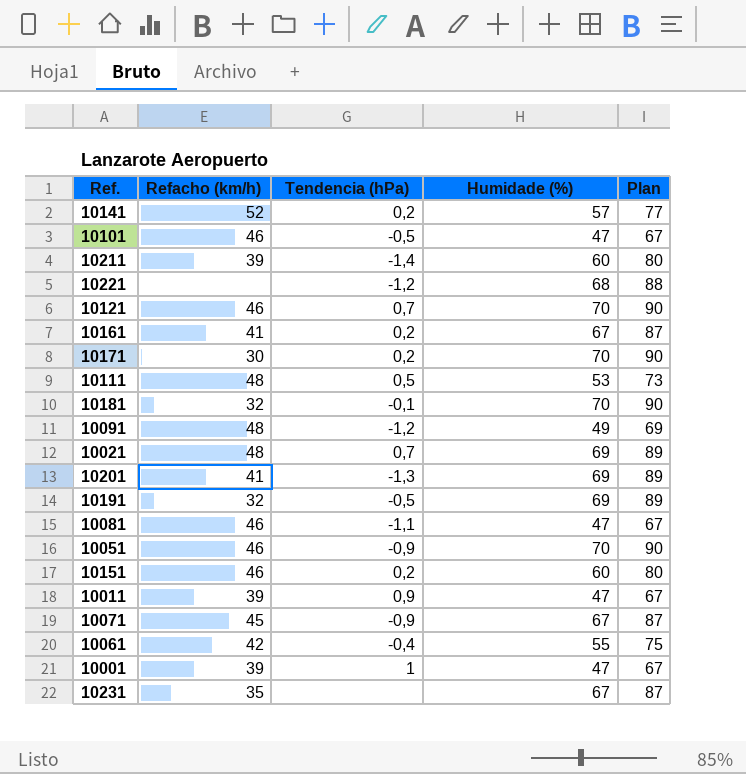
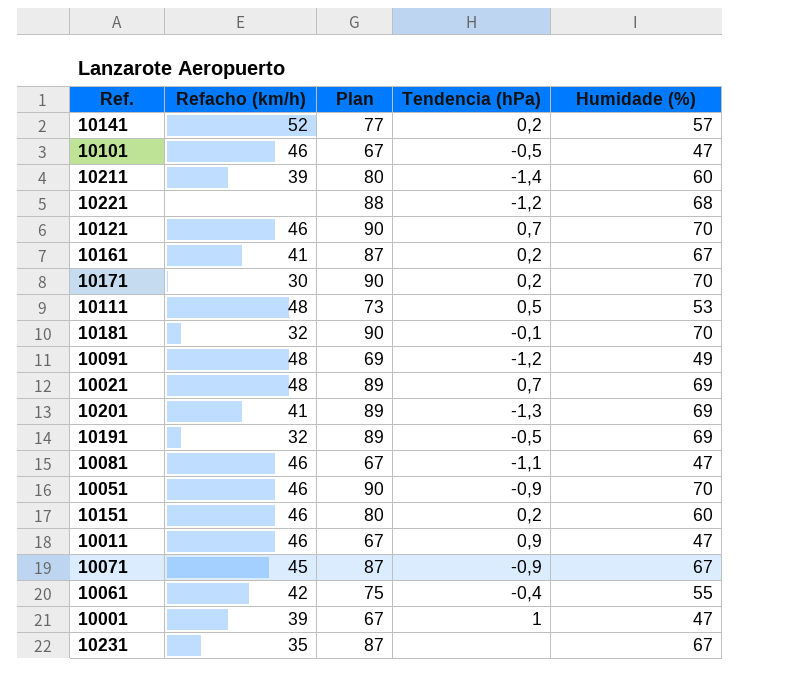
column Plan | position: 5 -> 3
10011 | Refacho (km/h): 39 -> 46

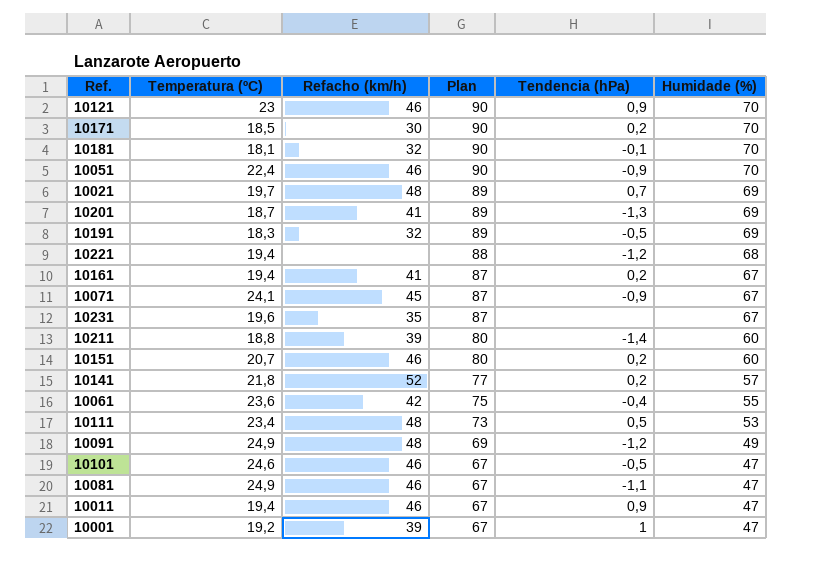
row order: none -> Plan descending
column Temperatura (ºC) | position: none -> 2
10121 | Tendencia (hPa): 0,7 -> 0,9

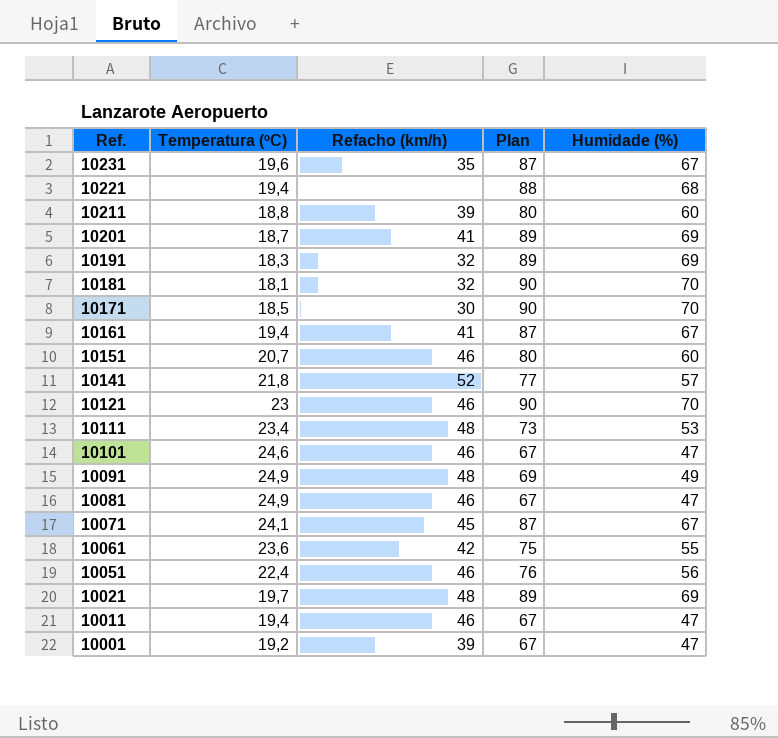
row order: Plan descending -> Ref. descending
column Tendencia (hPa) | position: 5 -> none
10051 | Plan: 90 -> 76
10051 | Humidade (%): 70 -> 56

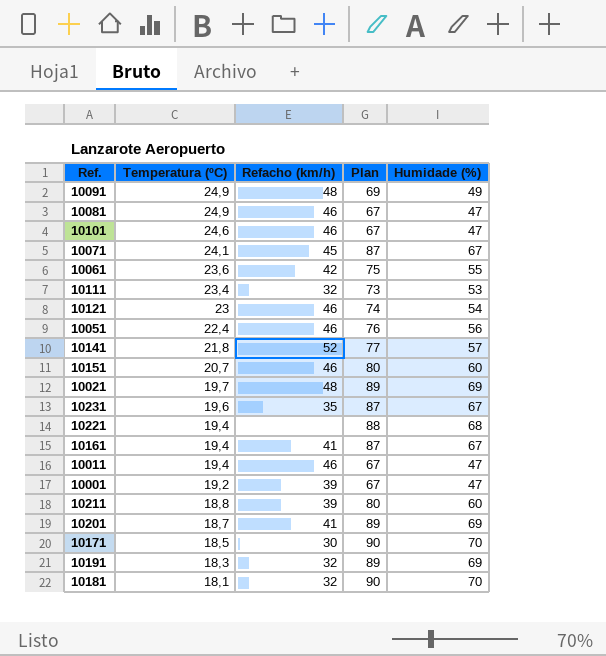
row order: Ref. descending -> Temperatura (ºC) descending
10111 | Refacho (km/h): 48 -> 32
10121 | Plan: 90 -> 74
10121 | Humidade (%): 70 -> 54

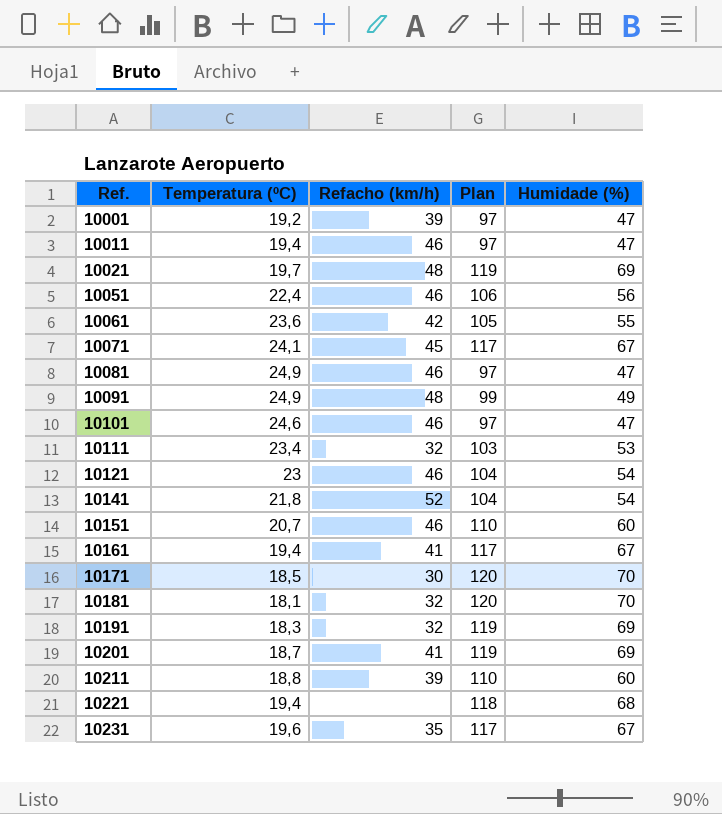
row order: Temperatura (ºC) descending -> Ref. ascending
column Plan | formula: [Humidade (%)] + 20 -> [Humidade (%)] + 50
10141 | Humidade (%): 57 -> 54

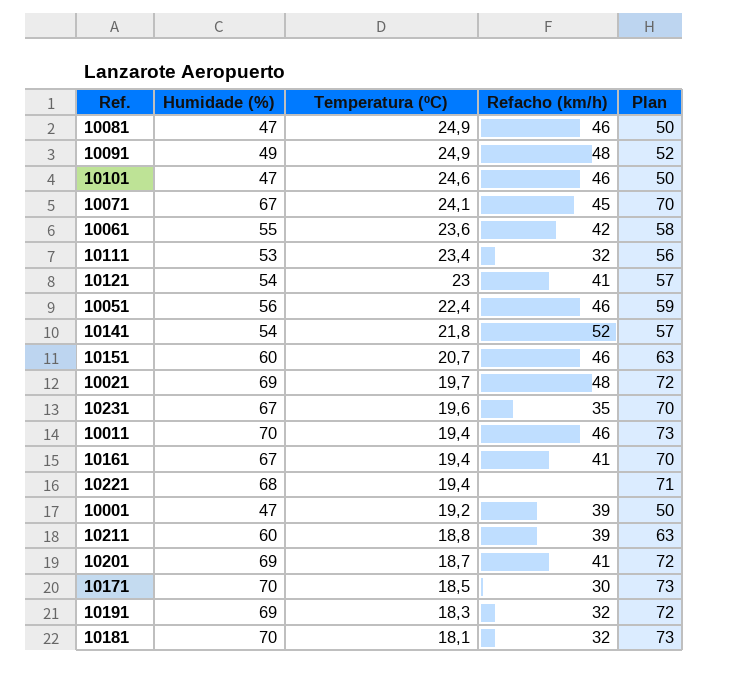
row order: Ref. ascending -> Temperatura (ºC) descending
column Humidade (%) | position: 5 -> 2
column Plan | formula: [Humidade (%)] + 50 -> [Humidade (%)] + 3
10121 | Refacho (km/h): 46 -> 41
10011 | Humidade (%): 47 -> 70

